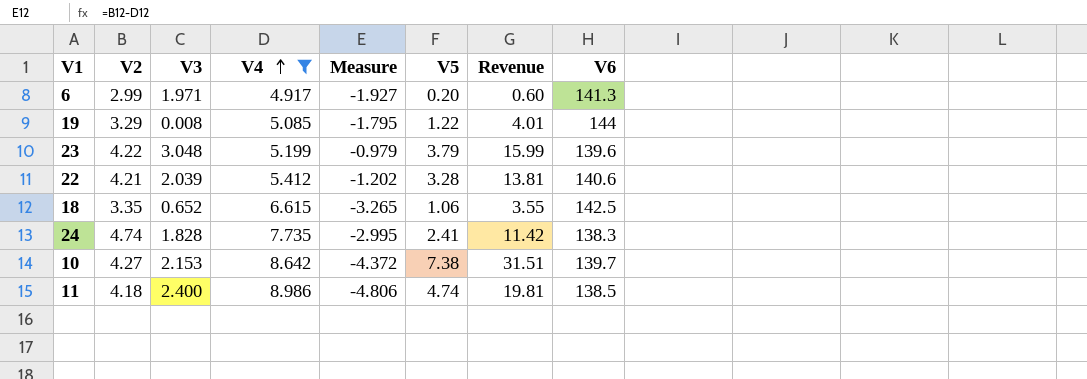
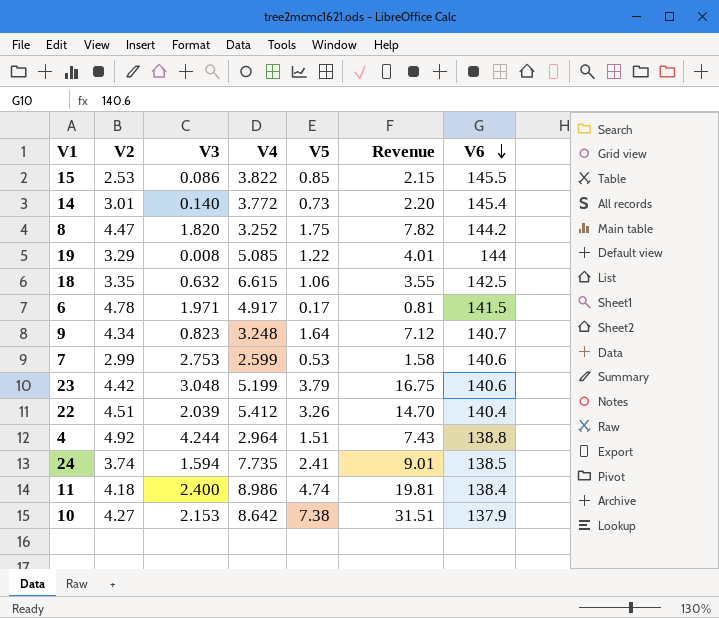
filter: V4 >= 4.917 -> none
row order: V4 ascending -> V6 descending
column Measure | formula: [V2] - [V4] -> none
18 | V3: 0.652 -> 0.632
6 | V2: 2.99 -> 4.78
6 | V5: 0.20 -> 0.17
6 | Revenue: 0.60 -> 0.81
6 | V6: 141.3 -> 141.5
23 | V2: 4.22 -> 4.42
23 | Revenue: 15.99 -> 16.75
23 | V6: 139.6 -> 140.6
22 | V2: 4.21 -> 4.51
22 | V5: 3.28 -> 3.26
22 | Revenue: 13.81 -> 14.70
22 | V6: 140.6 -> 140.4
24 | V2: 4.74 -> 3.74
24 | V3: 1.828 -> 1.594
24 | Revenue: 11.42 -> 9.01
24 | V6: 138.3 -> 138.5
11 | V6: 138.5 -> 138.4
10 | V6: 139.7 -> 137.9

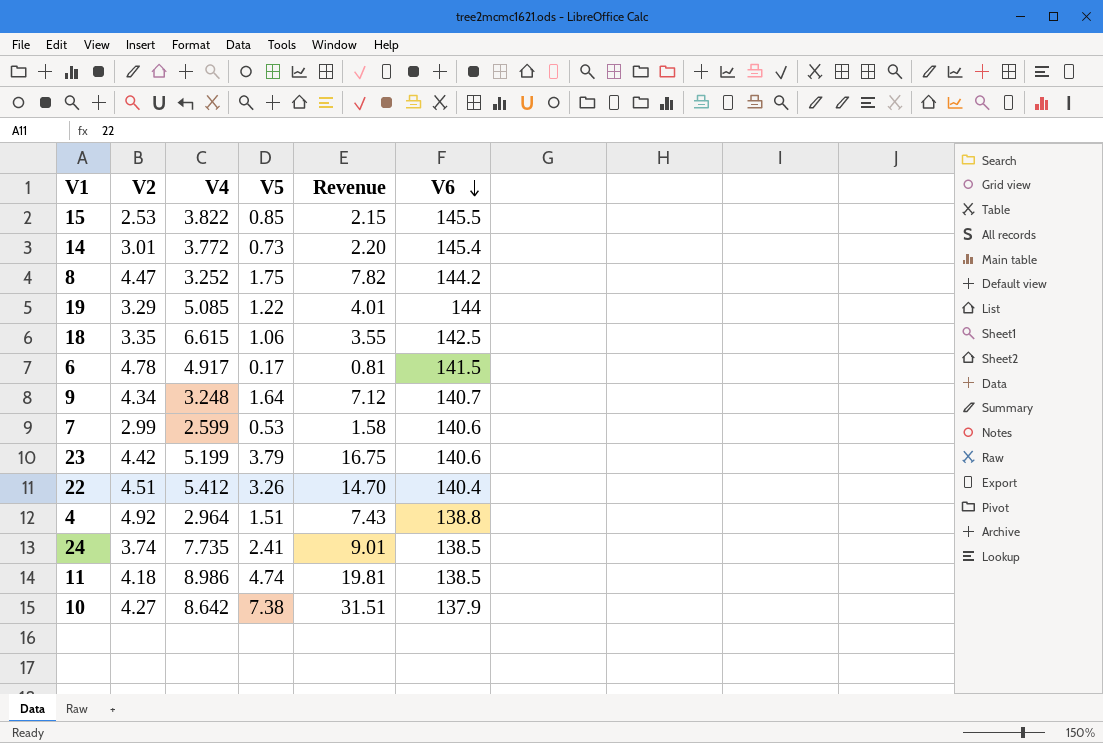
column V3 | position: 3 -> none
11 | V6: 138.4 -> 138.5

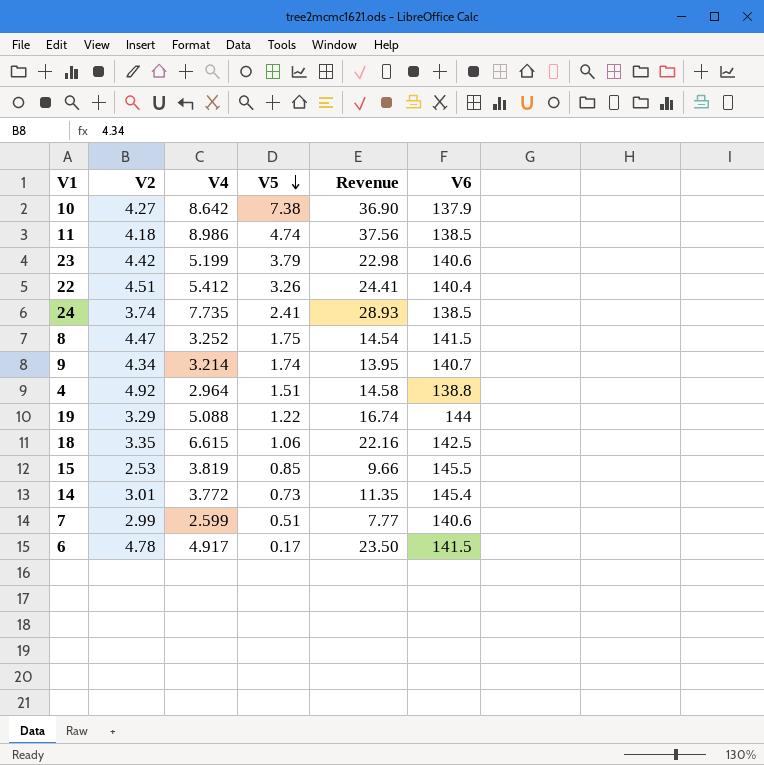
row order: V6 descending -> V5 descending
column Revenue | formula: [V2] * [V5] -> [V2] * [V4]
8 | V6: 144.2 -> 141.5
9 | V4: 3.248 -> 3.214
9 | V5: 1.64 -> 1.74
19 | V4: 5.085 -> 5.088
15 | V4: 3.822 -> 3.819
7 | V5: 0.53 -> 0.51

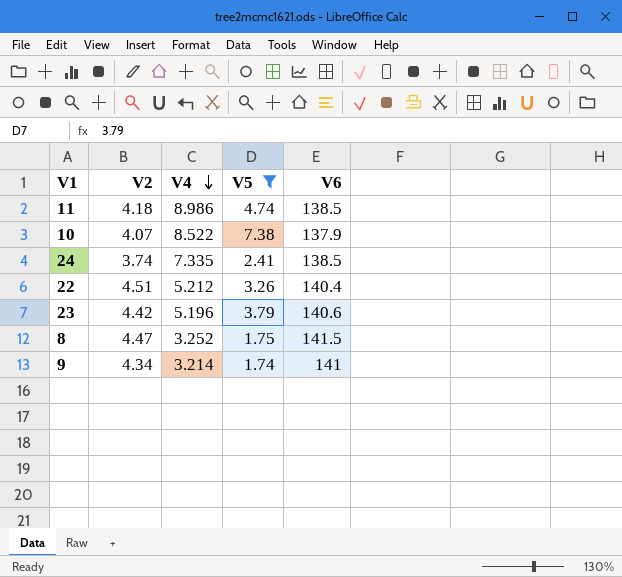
filter: none -> V5 >= 1.74
row order: V5 descending -> V4 descending
column Revenue | formula: [V2] * [V4] -> none
10 | V2: 4.27 -> 4.07
10 | V4: 8.642 -> 8.522
24 | V4: 7.735 -> 7.335
22 | V4: 5.412 -> 5.212
23 | V4: 5.199 -> 5.196
9 | V6: 140.7 -> 141

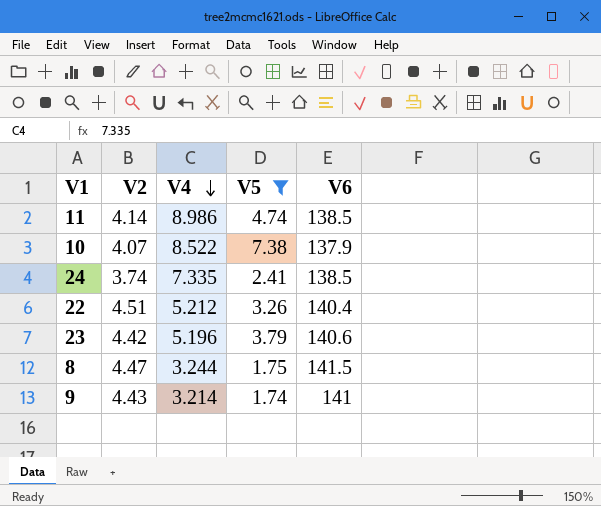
11 | V2: 4.18 -> 4.14
8 | V4: 3.252 -> 3.244
9 | V2: 4.34 -> 4.43

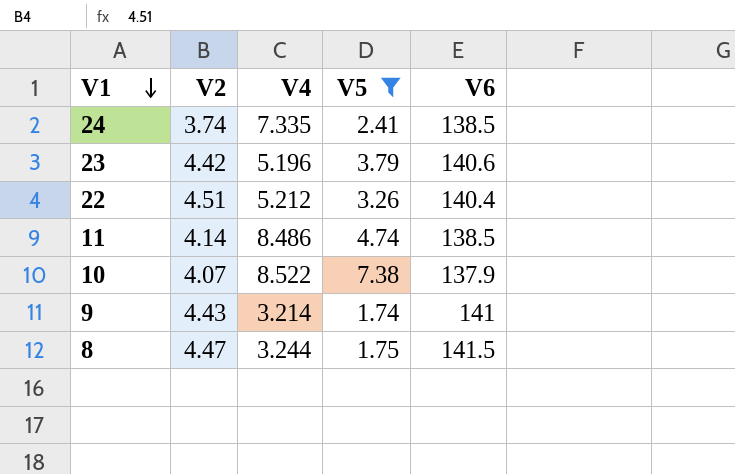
row order: V4 descending -> V1 descending
11 | V4: 8.986 -> 8.486

